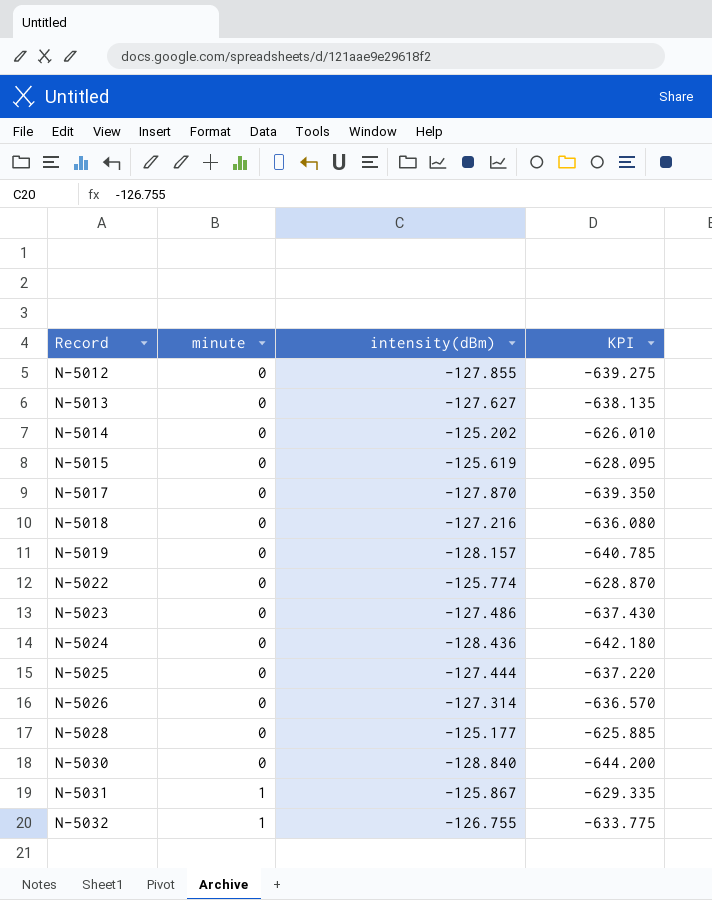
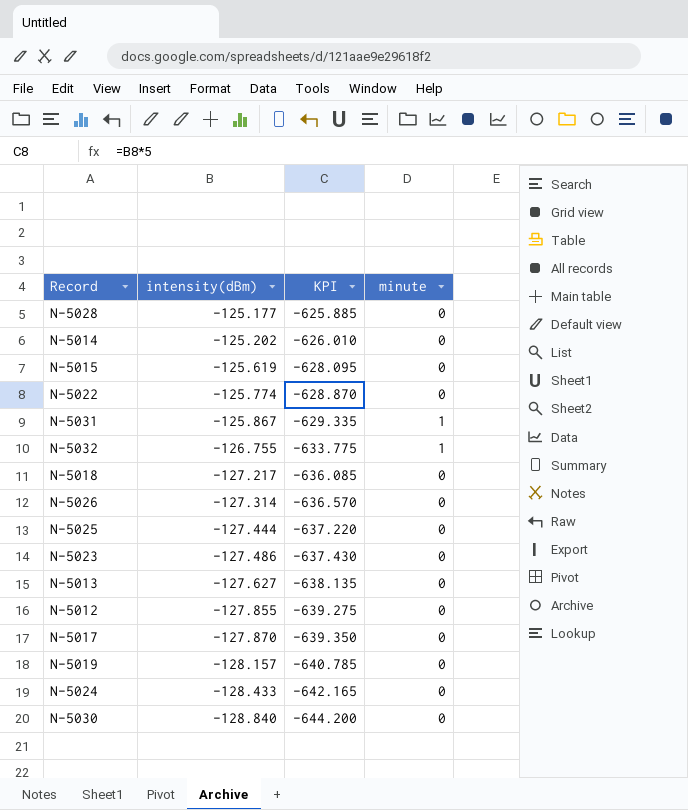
row order: Record ascending -> intensity(dBm) descending
column minute | position: 2 -> 4
N-5018 | intensity(dBm): -127.216 -> -127.217
N-5018 | KPI: -636.080 -> -636.085
N-5024 | intensity(dBm): -128.436 -> -128.433
N-5024 | KPI: -642.180 -> -642.165

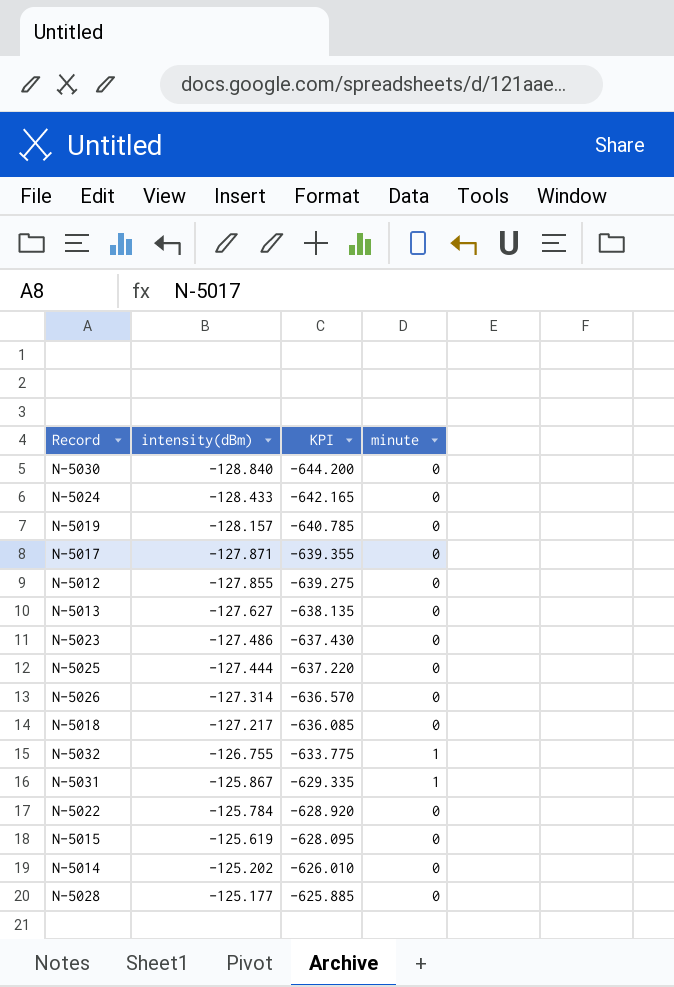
row order: intensity(dBm) descending -> intensity(dBm) ascending
N-5017 | intensity(dBm): -127.870 -> -127.871
N-5017 | KPI: -639.350 -> -639.355
N-5022 | intensity(dBm): -125.774 -> -125.784
N-5022 | KPI: -628.870 -> -628.920

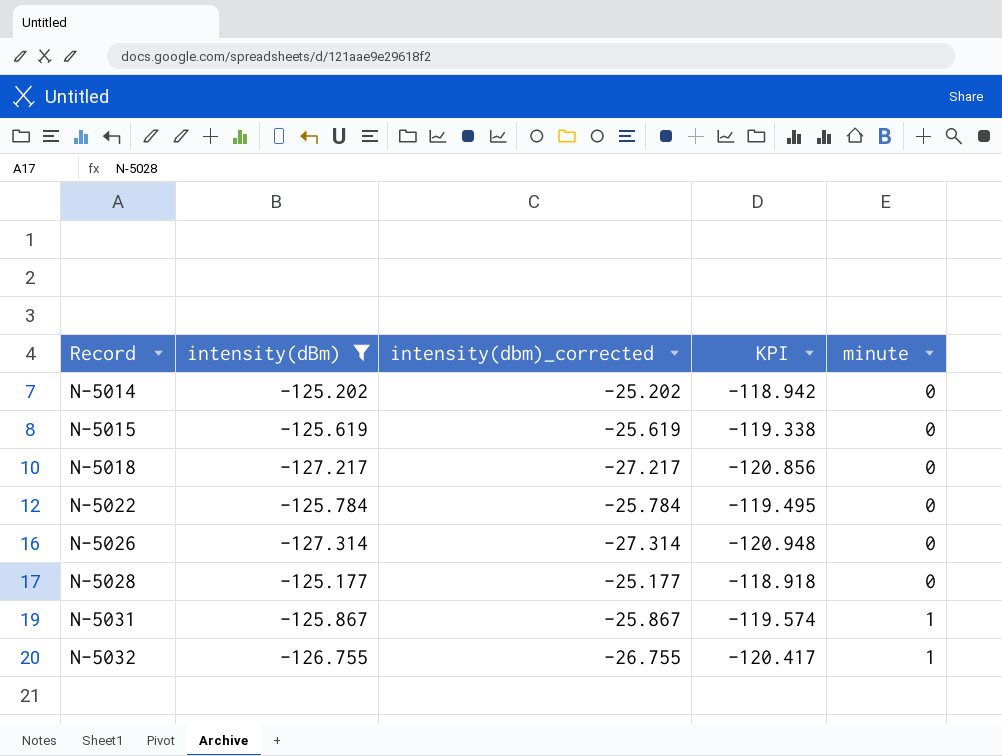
filter: none -> intensity(dBm) >= -127.314
row order: intensity(dBm) ascending -> Record ascending
column intensity(dbm)_corrected | formula: none -> [intensity(dBm)] + 100
column KPI | formula: [intensity(dBm)] * 5 -> [intensity(dBm)] * 0.95

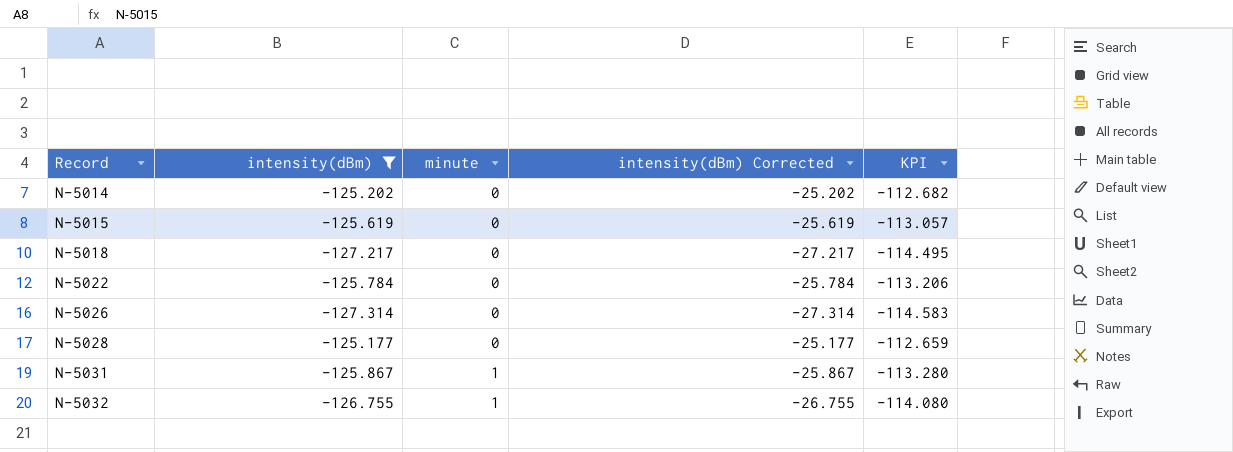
column minute | position: 5 -> 3
column name: intensity(dbm)_corrected -> intensity(dBm) Corrected
column KPI | formula: [intensity(dBm)] * 0.95 -> [intensity(dBm)] * 0.9

